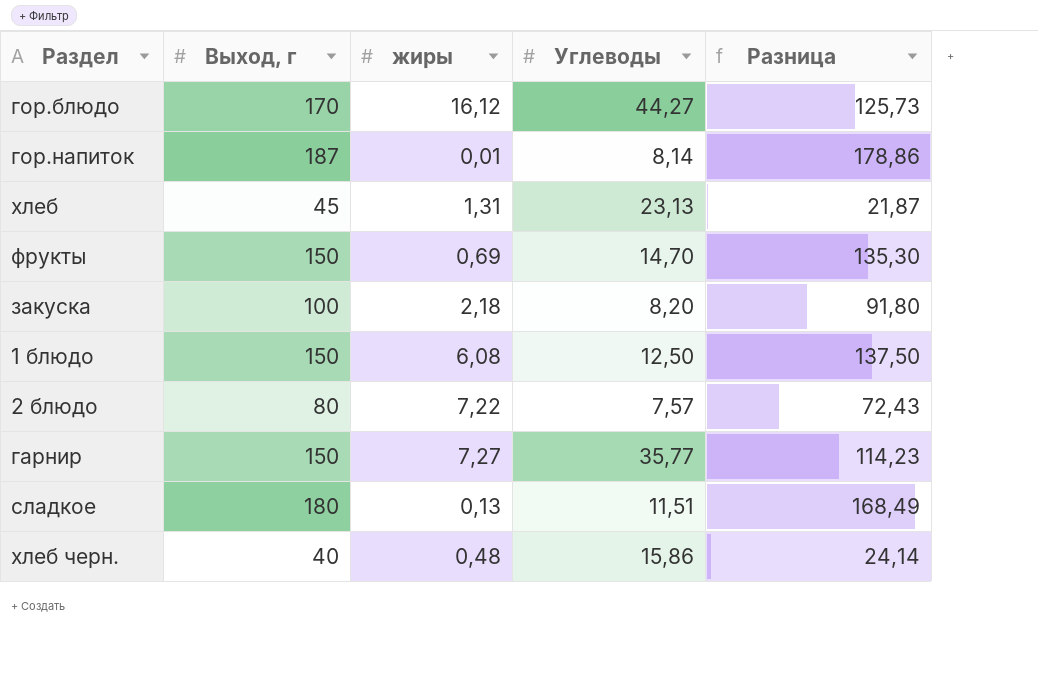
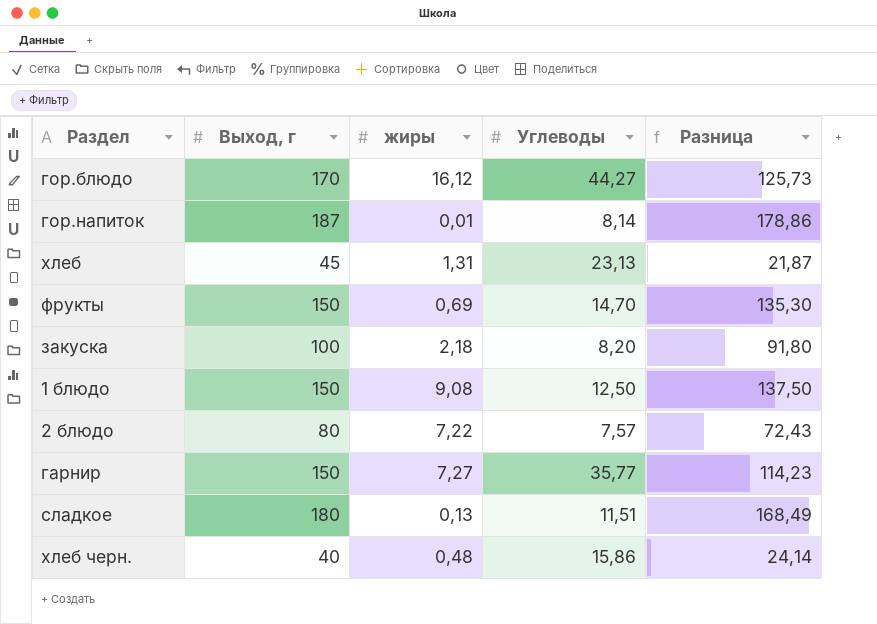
1 блюдо | жиры: 6,08 -> 9,08

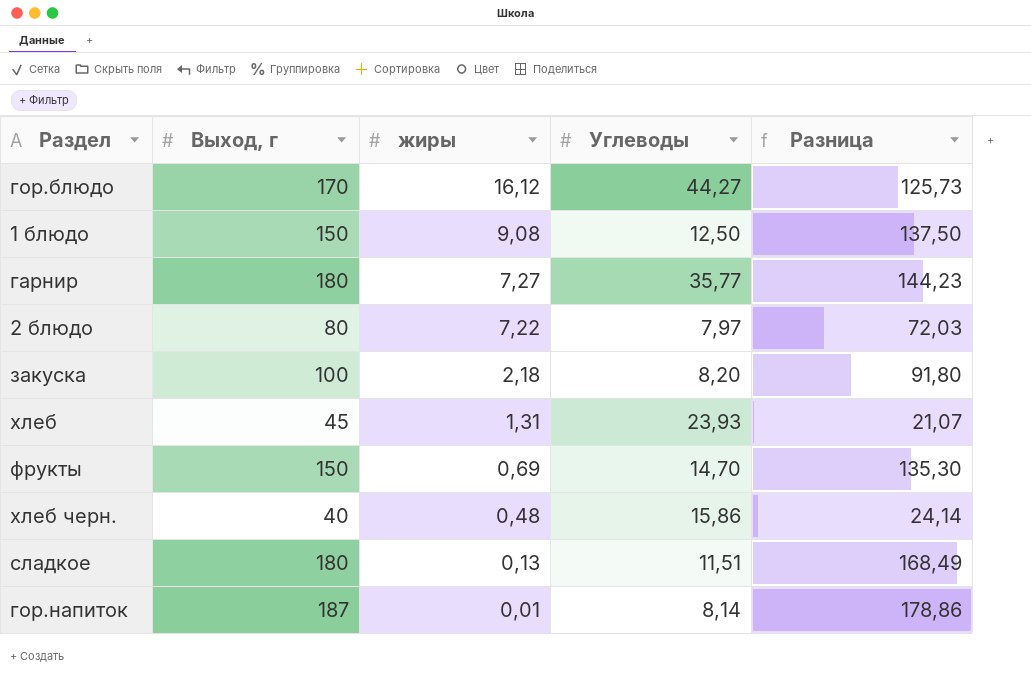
row order: none -> жиры descending
гарнир | Выход, г: 150 -> 180
гарнир | Разница: 114,23 -> 144,23
2 блюдо | Углеводы: 7,57 -> 7,97
2 блюдо | Разница: 72,43 -> 72,03
хлеб | Углеводы: 23,13 -> 23,93
хлеб | Разница: 21,87 -> 21,07

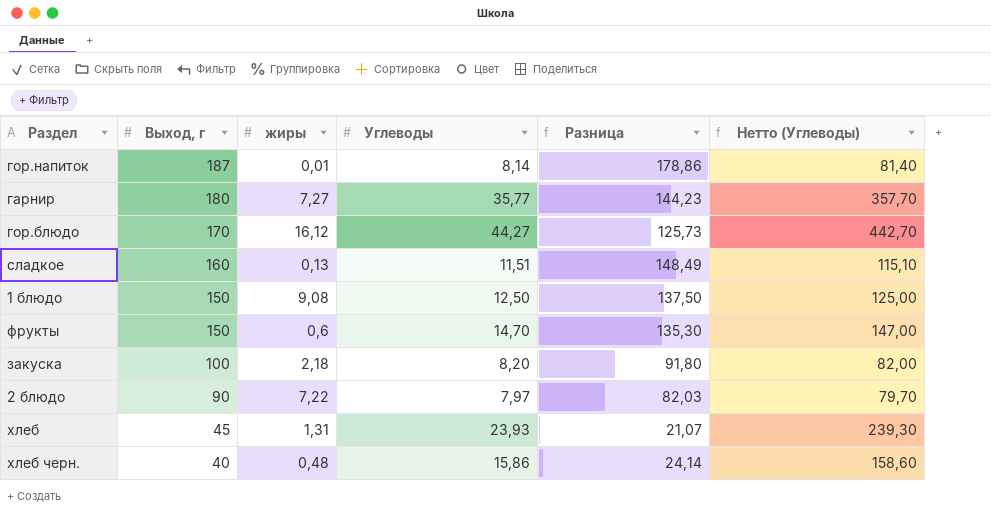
row order: жиры descending -> Выход, г descending
column Нетто (Углеводы) | formula: none -> [Углеводы] * 10
сладкое | Выход, г: 180 -> 160
сладкое | Разница: 168,49 -> 148,49
фрукты | жиры: 0,69 -> 0,6
2 блюдо | Выход, г: 80 -> 90
2 блюдо | Разница: 72,03 -> 82,03

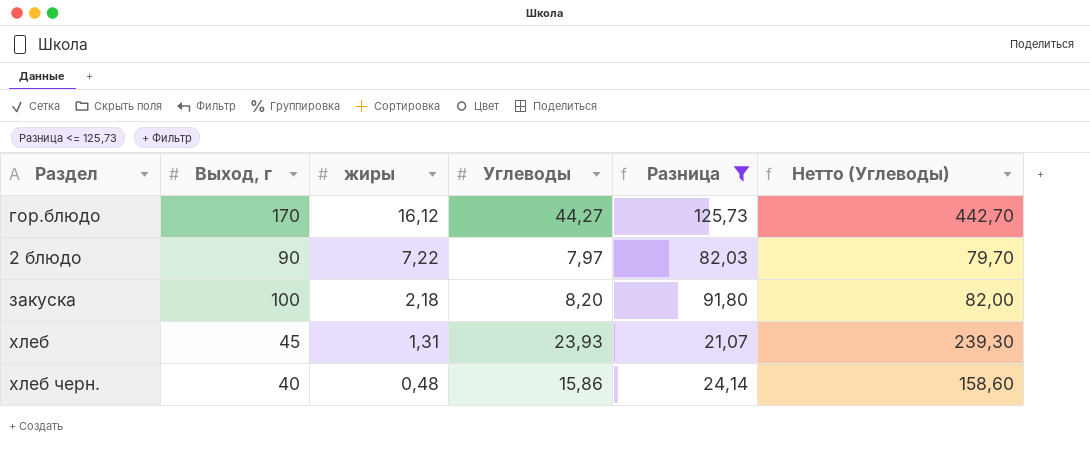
filter: none -> Разница <= 125,73
row order: Выход, г descending -> жиры descending

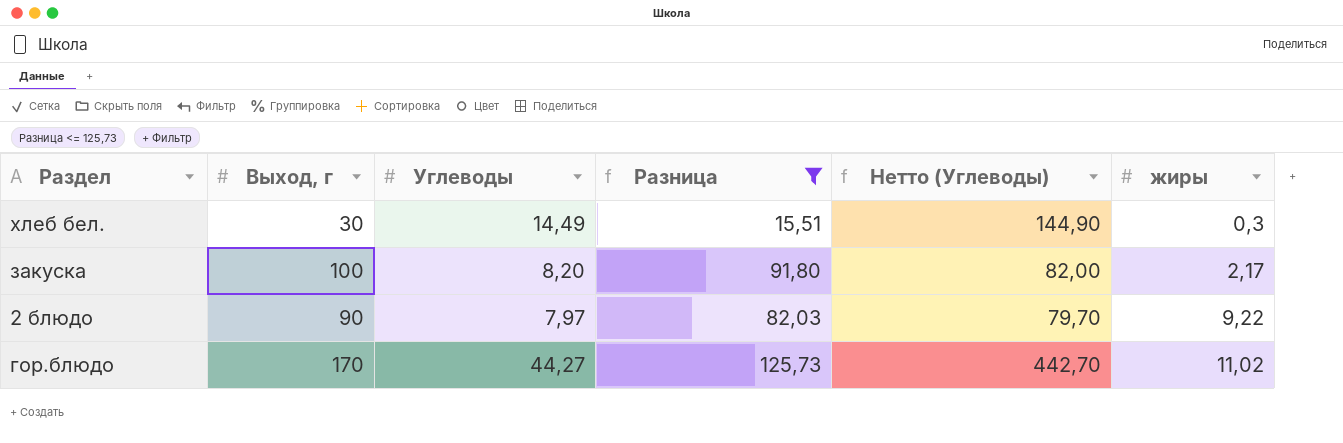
row order: жиры descending -> жиры ascending
column жиры | position: 3 -> 6
row хлеб: 45 | 1,31 | 23,93 | 21,07 | 239,30 -> none
row хлеб черн.: 40 | 0,48 | 15,86 | 24,14 | 158,60 -> none
row хлеб бел.: none -> 30 | 14,49 | 15,51 | 144,90 | 0,3
закуска | жиры: 2,18 -> 2,17
2 блюдо | жиры: 7,22 -> 9,22
гор.блюдо | жиры: 16,12 -> 11,02

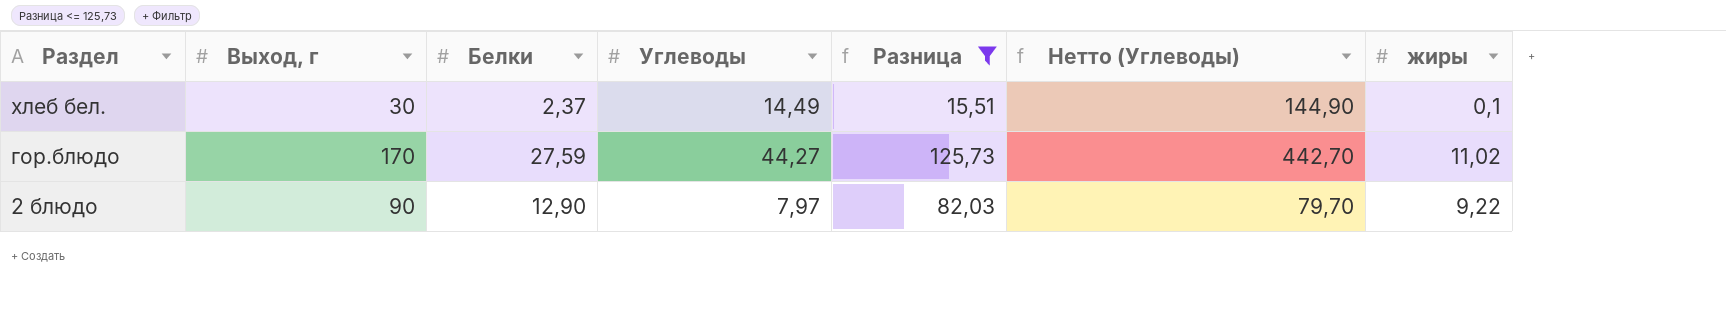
row order: жиры ascending -> Раздел descending
column Белки | position: none -> 3
row закуска: 100 | 8,20 | 91,80 | 82,00 | 2,17 -> none
хлеб бел. | жиры: 0,3 -> 0,1

